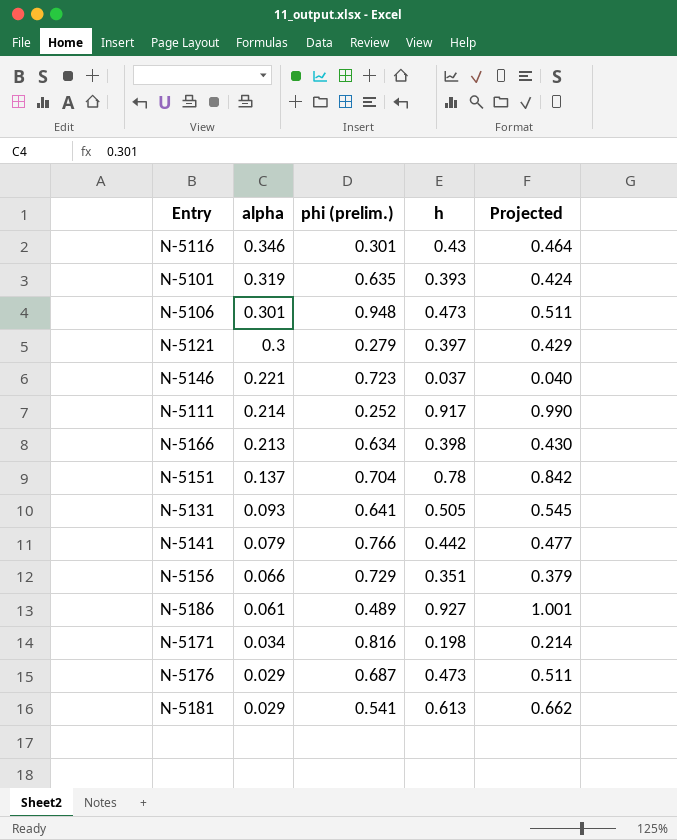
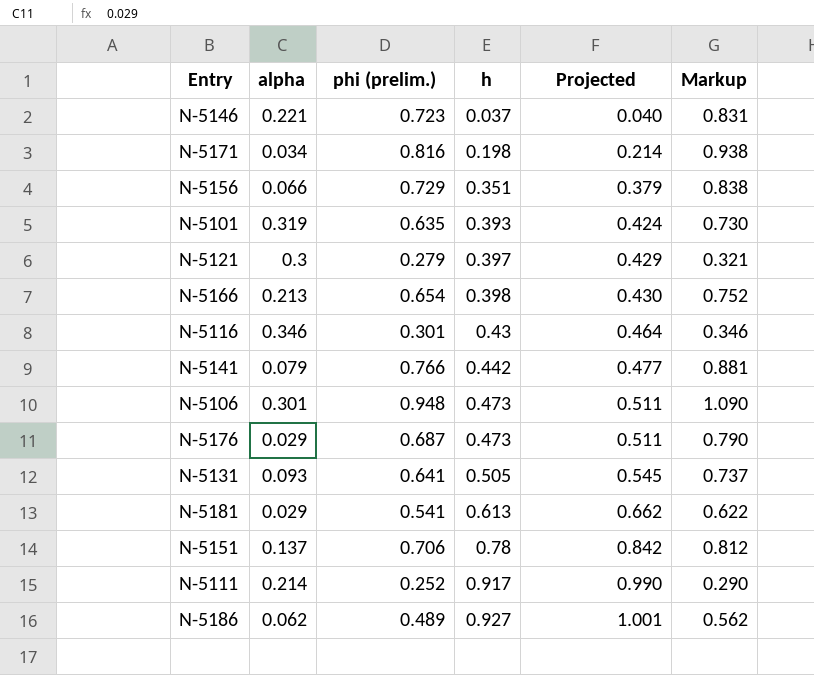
row order: alpha descending -> h ascending
column Markup | formula: none -> [phi (prelim.)] * 1.15
N-5166 | phi (prelim.): 0.634 -> 0.654
N-5151 | phi (prelim.): 0.704 -> 0.706
N-5186 | alpha: 0.061 -> 0.062

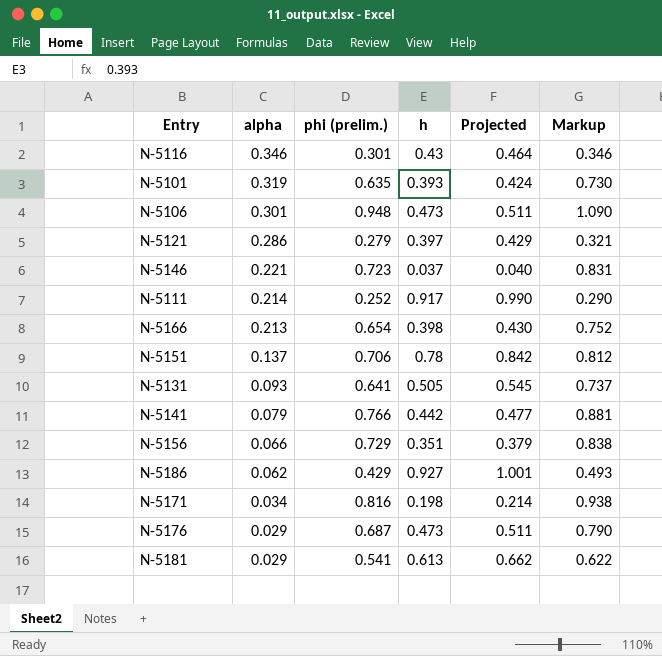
row order: h ascending -> alpha descending
N-5121 | alpha: 0.3 -> 0.286
N-5186 | phi (prelim.): 0.489 -> 0.429
N-5186 | Markup: 0.562 -> 0.493

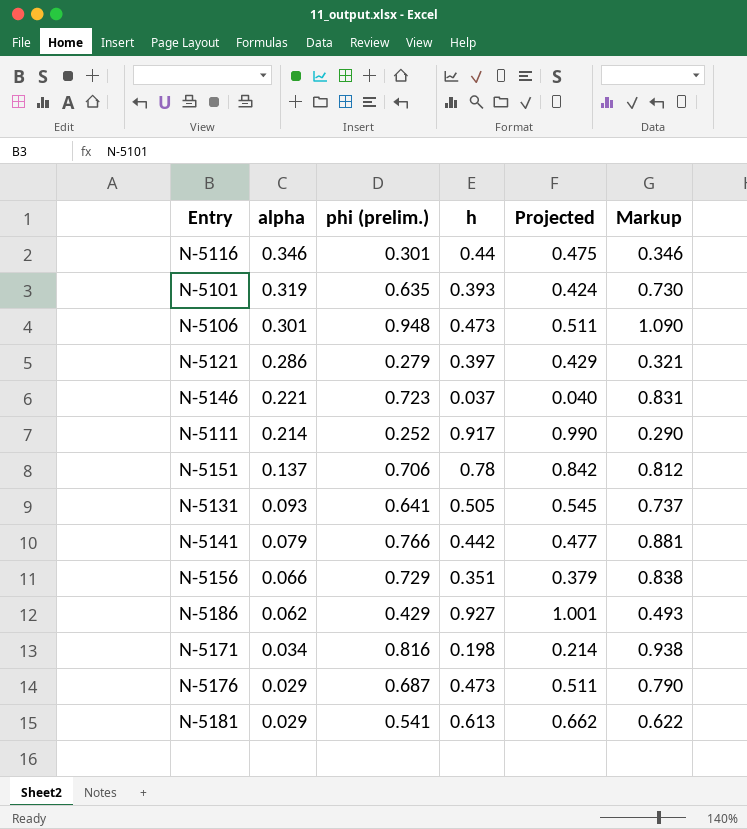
row N-5166: 0.213 | 0.654 | 0.398 | 0.430 | 0.752 -> none
N-5116 | h: 0.43 -> 0.44
N-5116 | Projected: 0.464 -> 0.475

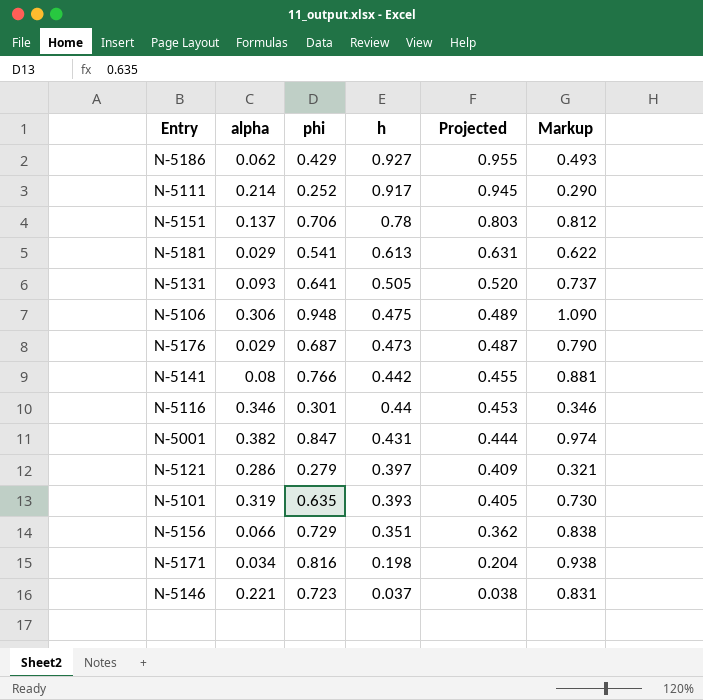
row order: alpha descending -> h descending
column name: phi (prelim.) -> phi
column Projected | formula: [h] * 1.08 -> [h] * 1.03
N-5106 | alpha: 0.301 -> 0.306
N-5106 | h: 0.473 -> 0.475
N-5141 | alpha: 0.079 -> 0.08
row N-5001: none -> 0.382 | 0.847 | 0.431 | 0.444 | 0.974

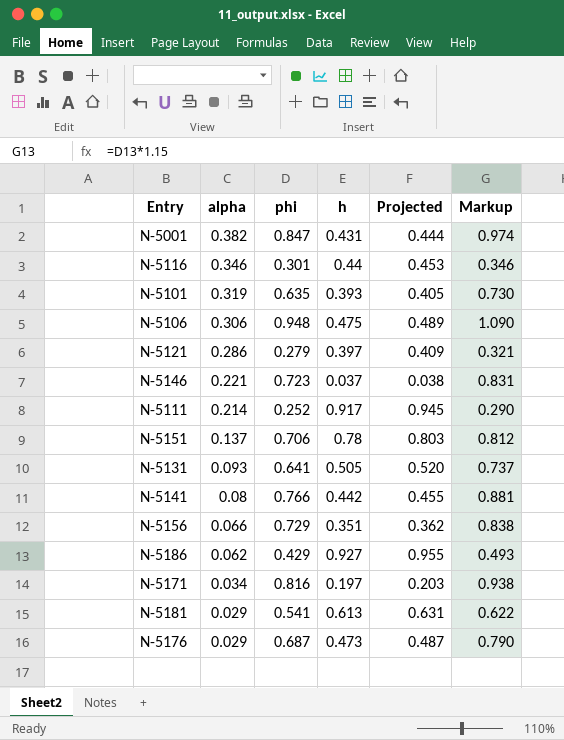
row order: h descending -> alpha descending
N-5171 | h: 0.198 -> 0.197
N-5171 | Projected: 0.204 -> 0.203

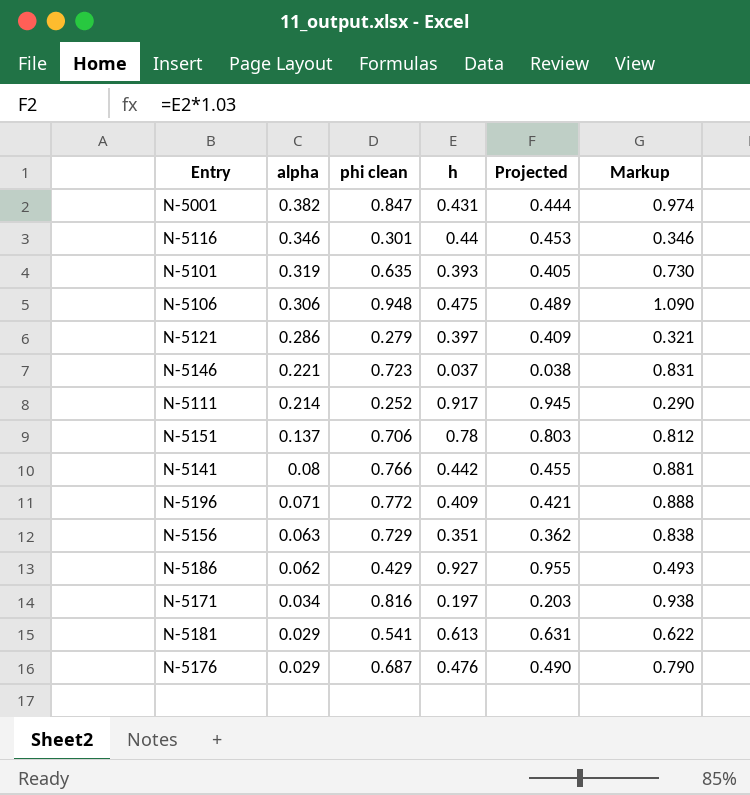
column name: phi -> phi clean
row N-5131: 0.093 | 0.641 | 0.505 | 0.520 | 0.737 -> none
row N-5196: none -> 0.071 | 0.772 | 0.409 | 0.421 | 0.888
N-5156 | alpha: 0.066 -> 0.063
N-5176 | h: 0.473 -> 0.476
N-5176 | Projected: 0.487 -> 0.490

